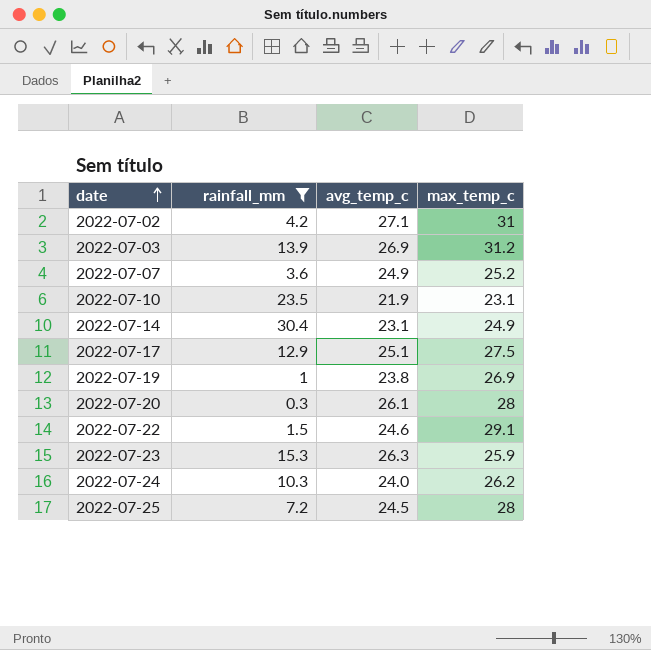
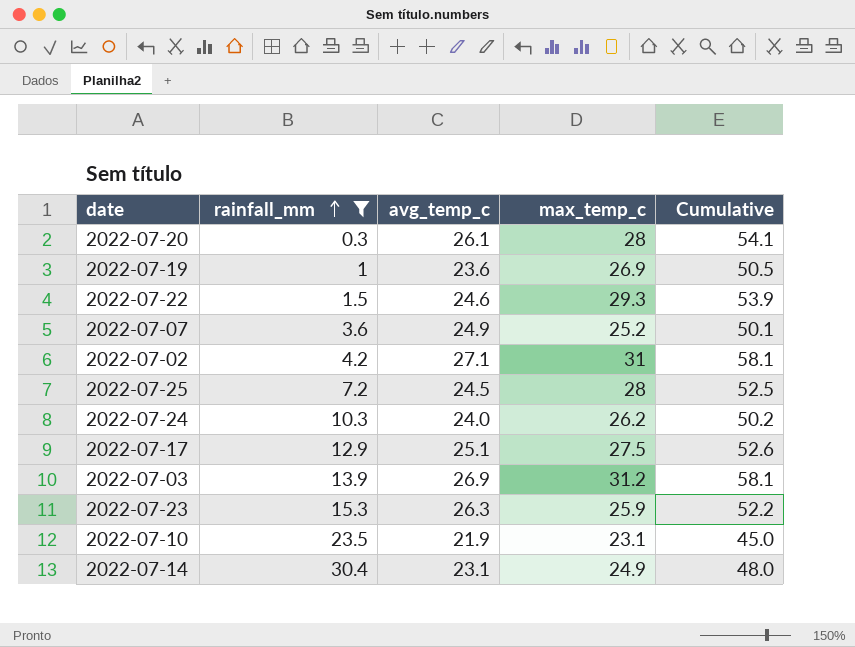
row order: date ascending -> rainfall_mm ascending
column Cumulative | formula: none -> [avg_temp_c] + [max_temp_c]
2022-07-19 | avg_temp_c: 23.8 -> 23.6
2022-07-22 | max_temp_c: 29.1 -> 29.3

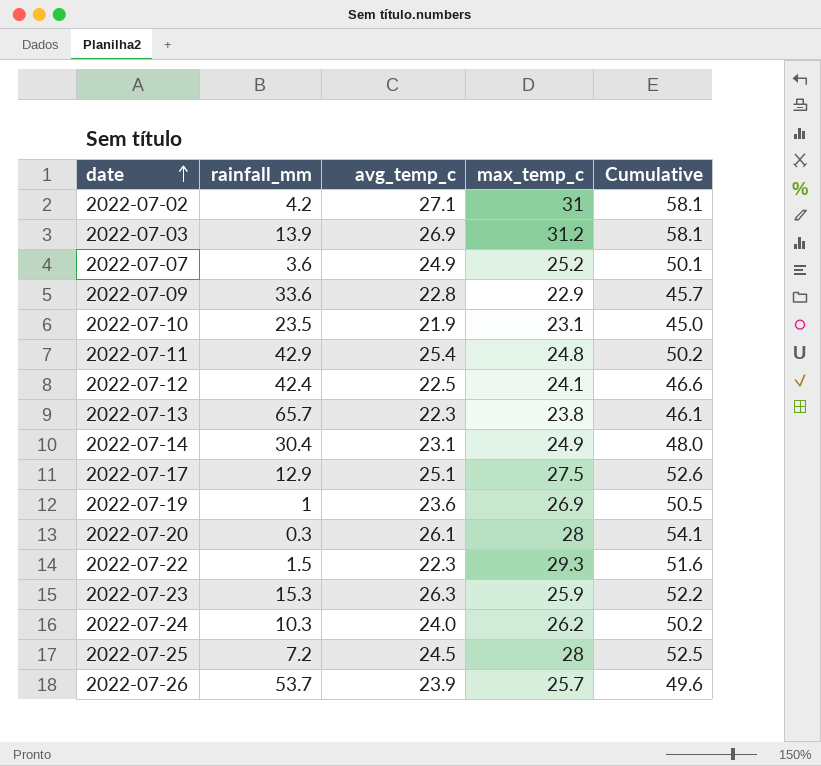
filter: rainfall_mm <= 30.4 -> none
row order: rainfall_mm ascending -> date ascending
2022-07-22 | avg_temp_c: 24.6 -> 22.3
2022-07-22 | Cumulative: 53.9 -> 51.6

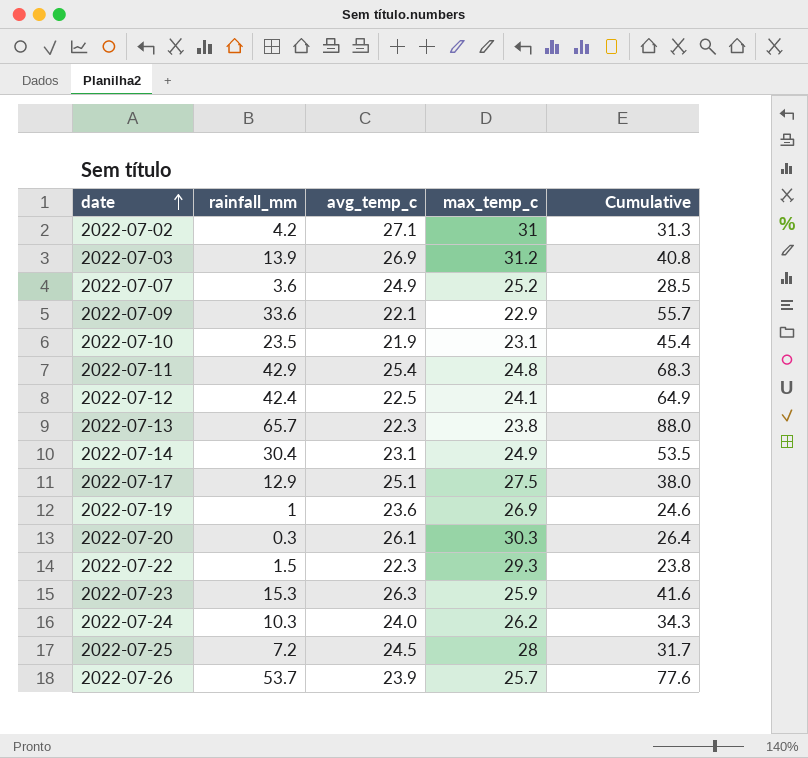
column Cumulative | formula: [avg_temp_c] + [max_temp_c] -> [rainfall_mm] + [avg_temp_c]
2022-07-09 | avg_temp_c: 22.8 -> 22.1
2022-07-20 | max_temp_c: 28 -> 30.3

